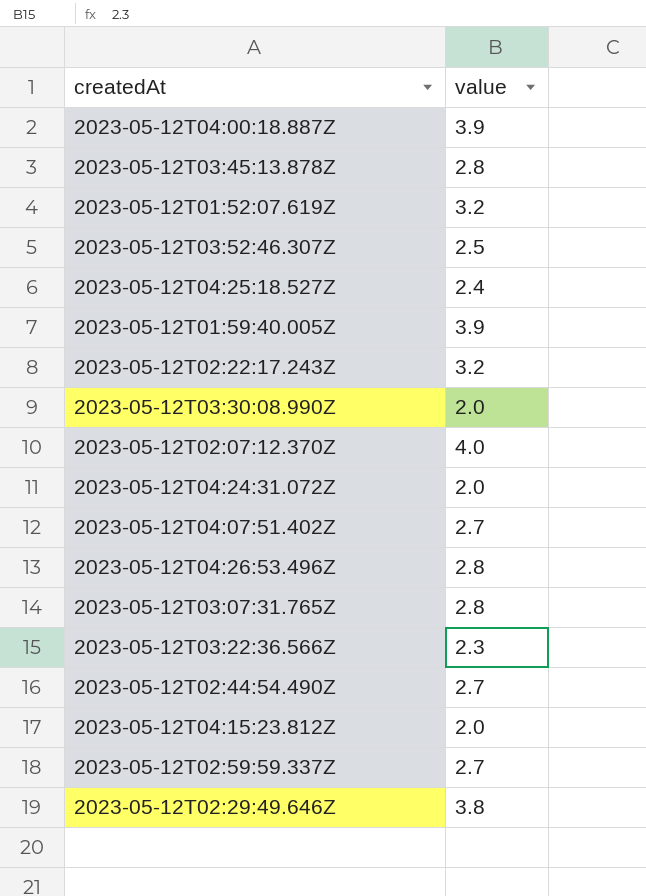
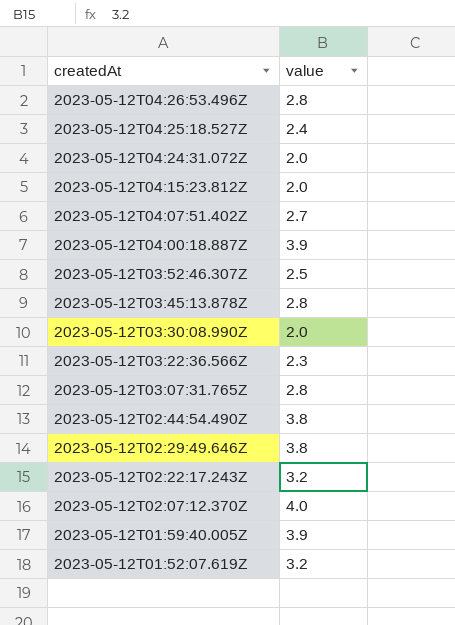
row order: none -> createdAt descending
row 2023-05-12T02:59:59.337Z: 2.7 -> none
2023-05-12T02:44:54.490Z | value: 2.7 -> 3.8

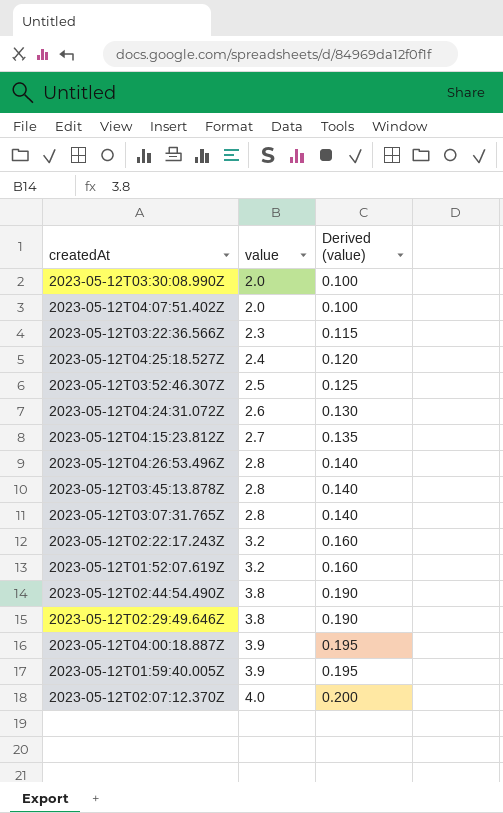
row order: createdAt descending -> value ascending
column Derived (value) | formula: none -> [value] * 0.05
2023-05-12T04:07:51.402Z | value: 2.7 -> 2.0
2023-05-12T04:24:31.072Z | value: 2.0 -> 2.6
2023-05-12T04:15:23.812Z | value: 2.0 -> 2.7

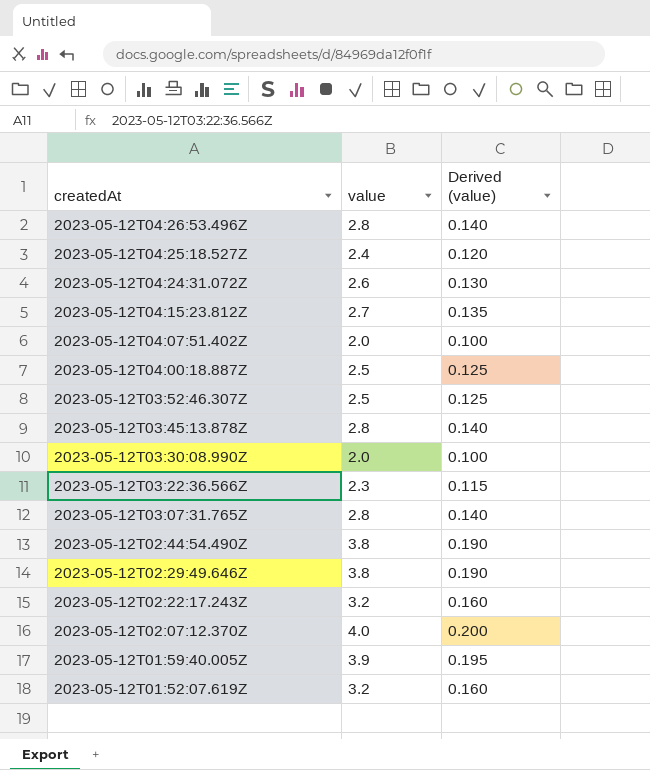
row order: value ascending -> createdAt descending
2023-05-12T04:00:18.887Z | value: 3.9 -> 2.5
2023-05-12T04:00:18.887Z | Derived (value): 0.195 -> 0.125

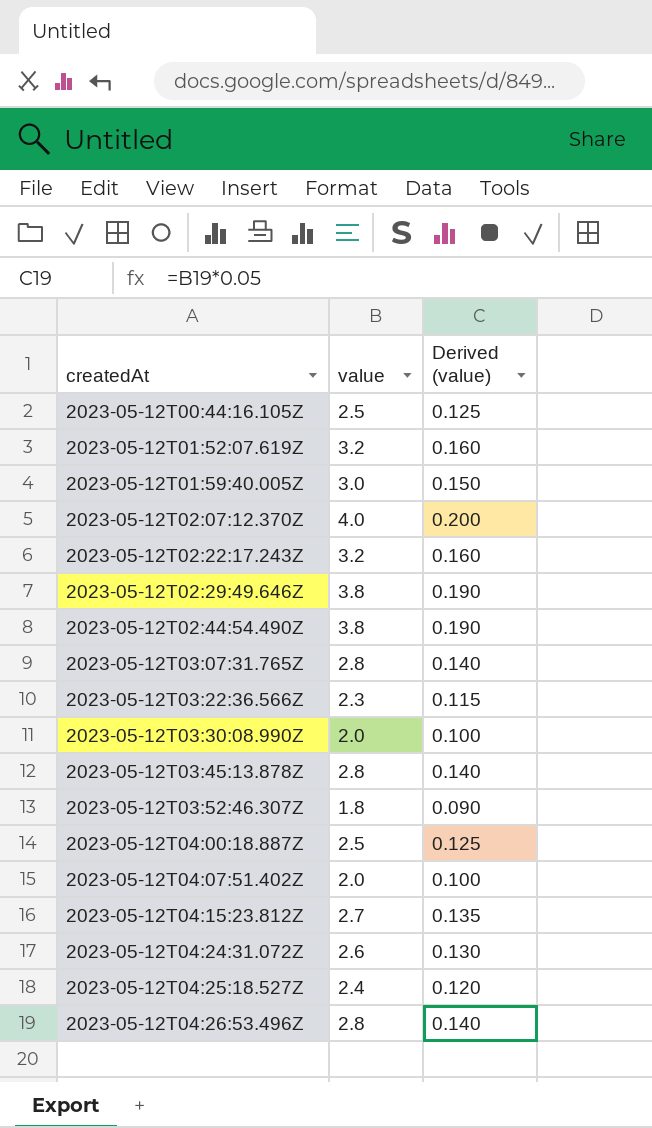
row order: createdAt descending -> createdAt ascending
row 2023-05-12T00:44:16.105Z: none -> 2.5 | 0.125
2023-05-12T01:59:40.005Z | value: 3.9 -> 3.0
2023-05-12T01:59:40.005Z | Derived (value): 0.195 -> 0.150
2023-05-12T03:52:46.307Z | value: 2.5 -> 1.8
2023-05-12T03:52:46.307Z | Derived (value): 0.125 -> 0.090

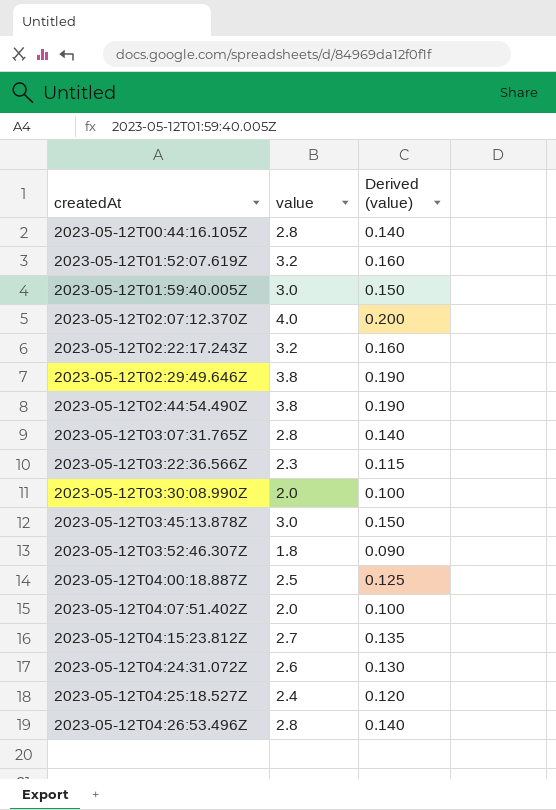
2023-05-12T00:44:16.105Z | value: 2.5 -> 2.8
2023-05-12T00:44:16.105Z | Derived (value): 0.125 -> 0.140
2023-05-12T03:45:13.878Z | value: 2.8 -> 3.0
2023-05-12T03:45:13.878Z | Derived (value): 0.140 -> 0.150

